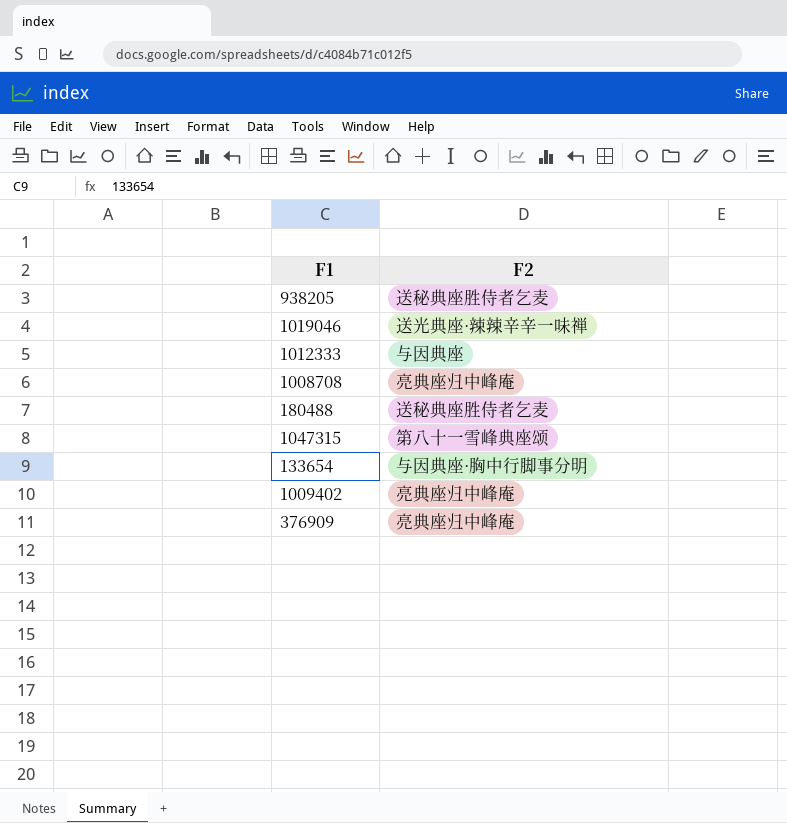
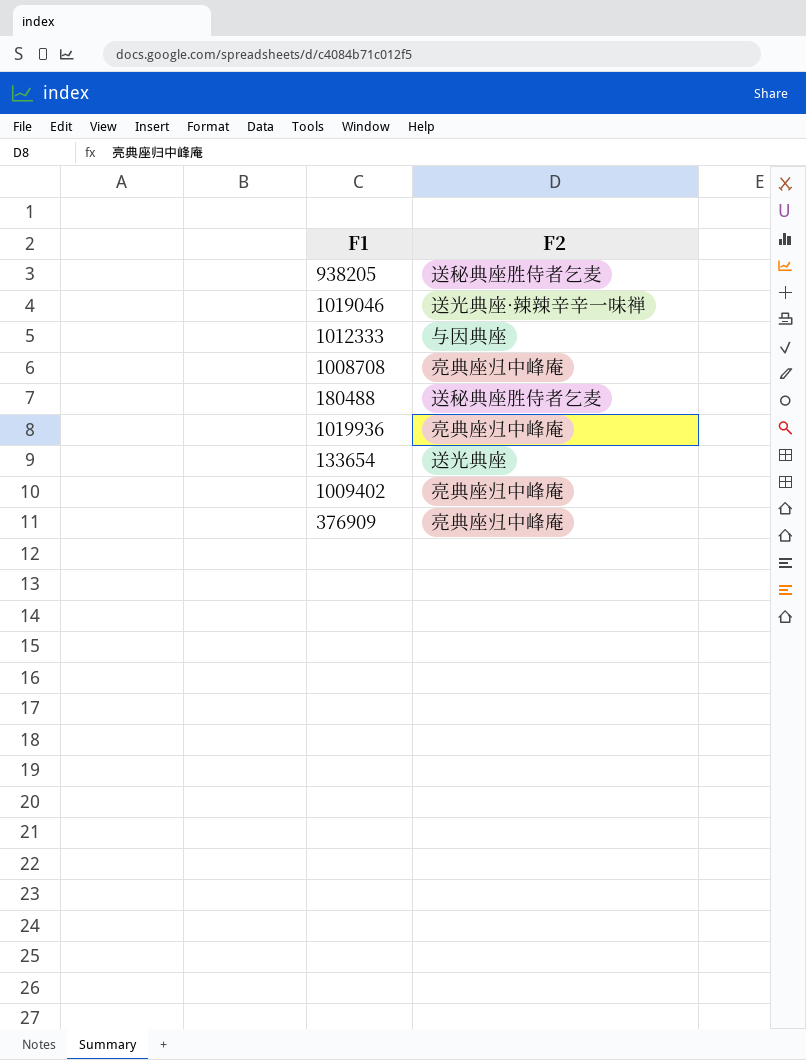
row 1047315: 第八十一雪峰典座颂 -> none
row 1019936: none -> 亮典座归中峰庵
133654 | F2: 与因典座·胸中行脚事分明 -> 送光典座

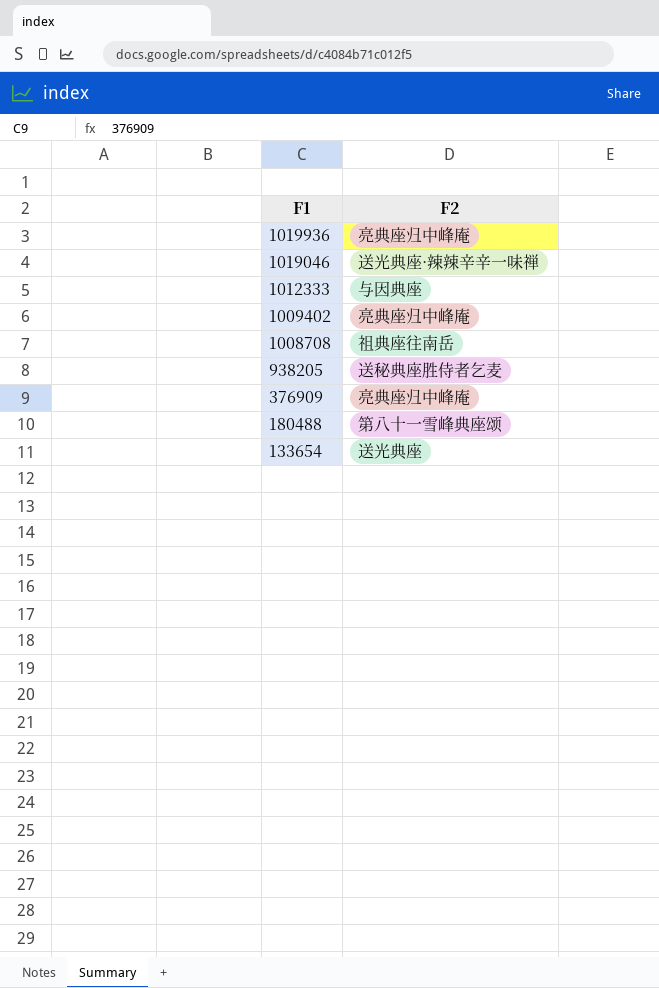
row order: none -> F1 descending
1008708 | F2: 亮典座归中峰庵 -> 祖典座往南岳
180488 | F2: 送秘典座胜侍者乞麦 -> 第八十一雪峰典座颂

